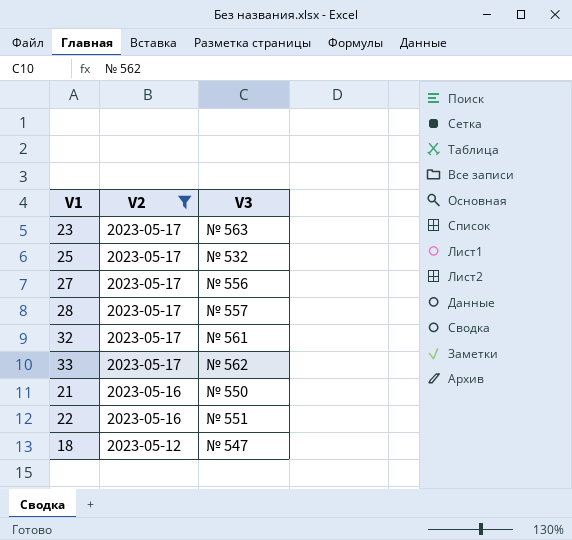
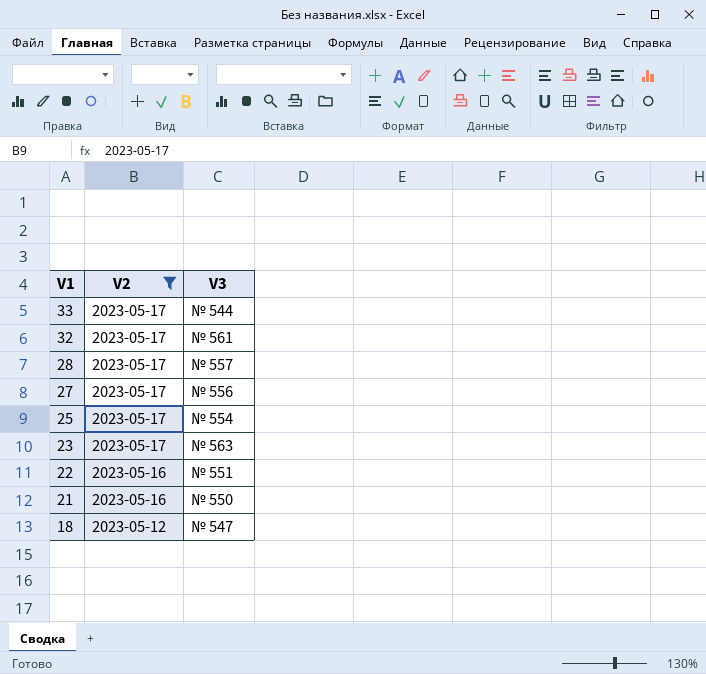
row order: V2 descending -> V1 descending
33 | V3: № 562 -> № 544
25 | V3: № 532 -> № 554

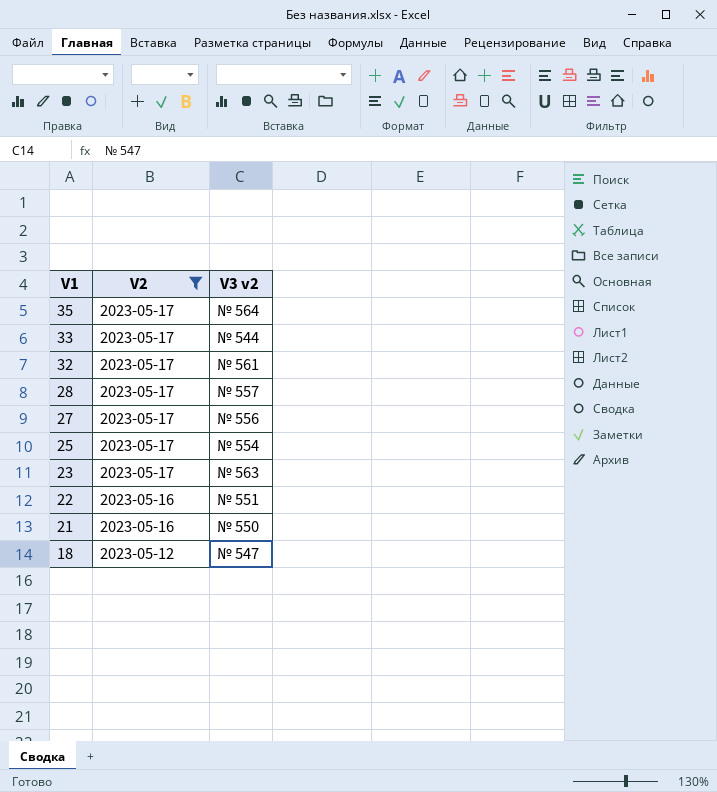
column name: V3 -> V3 v2
row 35: none -> 2023-05-17 | № 564

